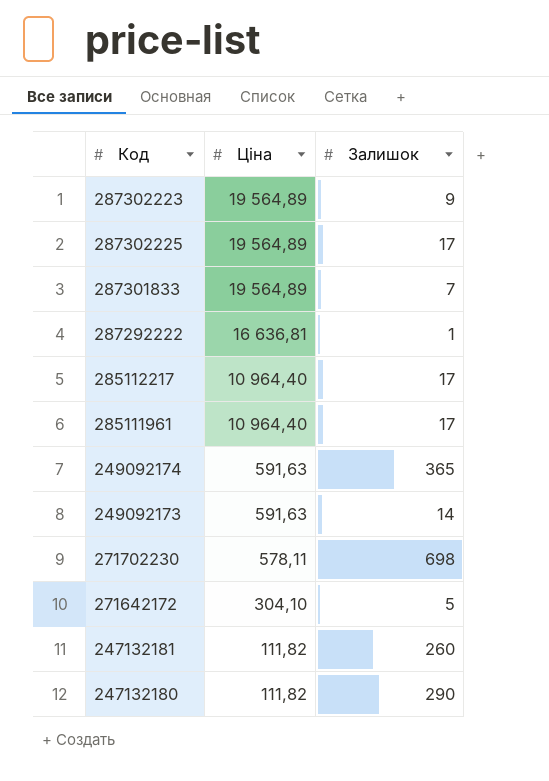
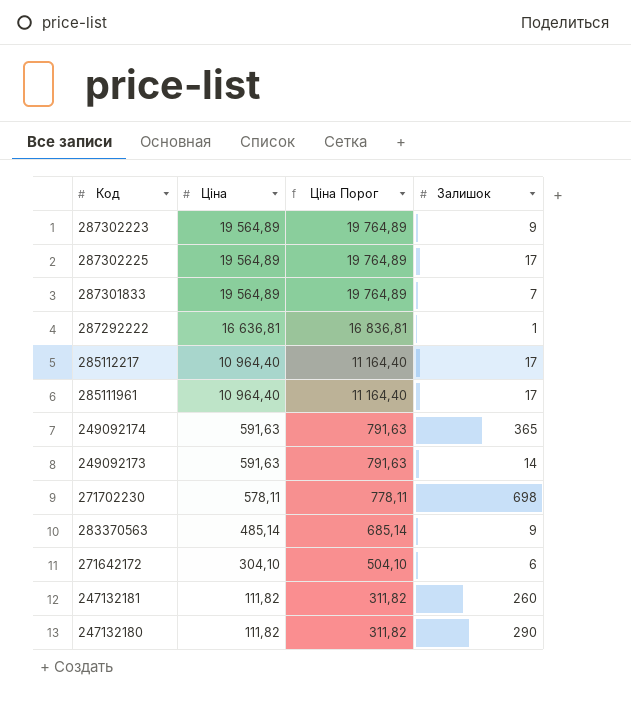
column Ціна Порог | formula: none -> [Ціна] + 200
row 283370563: none -> 485,14 | 685,14 | 9
271642172 | Залишок: 5 -> 6

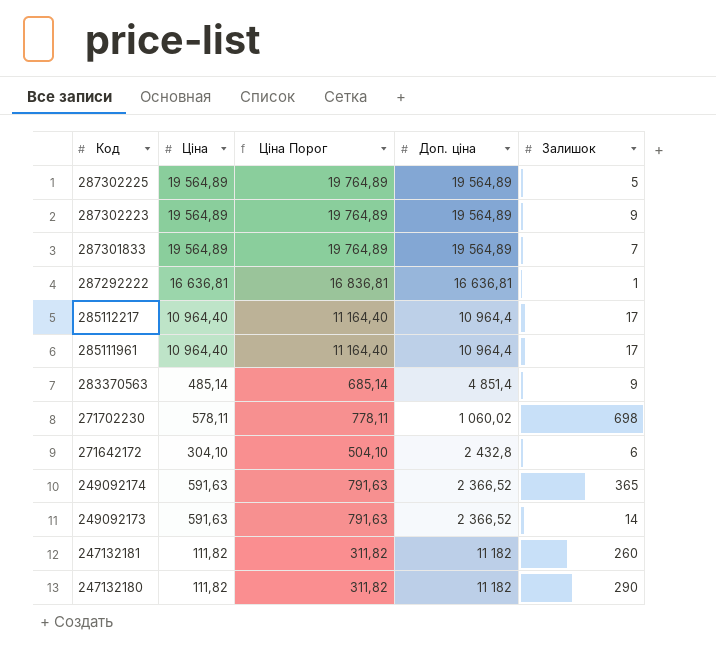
row order: Ціна descending -> Код descending
column Доп. ціна | position: none -> 4
287302225 | Залишок: 17 -> 5

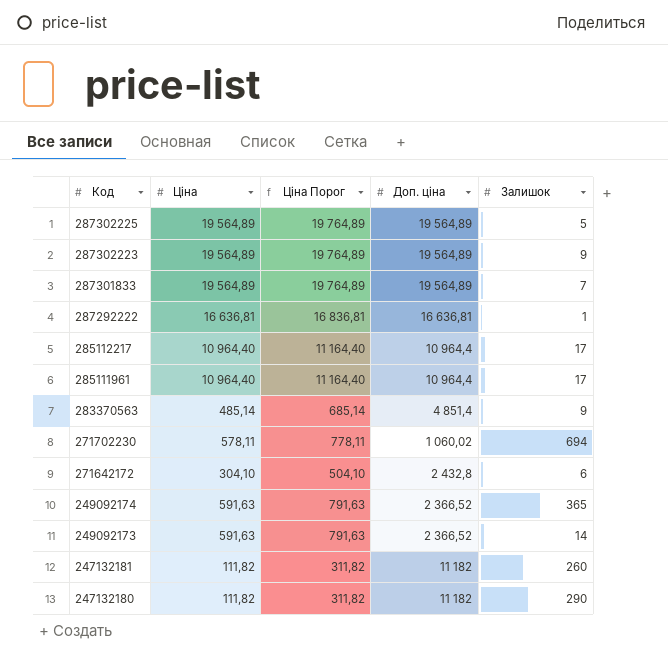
271702230 | Залишок: 698 -> 694

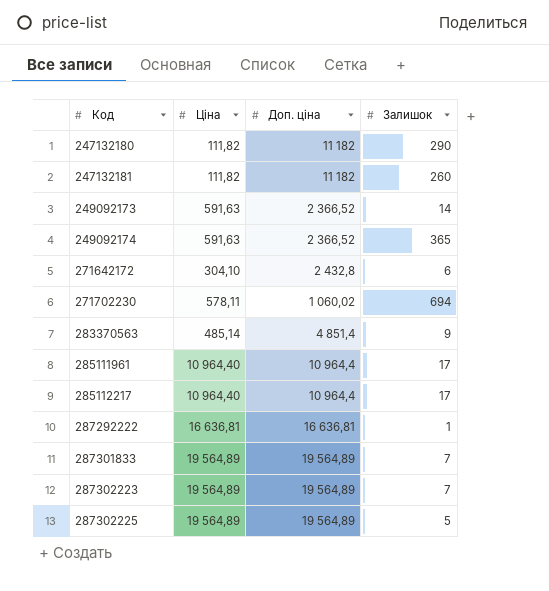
row order: Код descending -> Код ascending
column Ціна Порог | formula: [Ціна] + 200 -> none
287302223 | Залишок: 9 -> 7

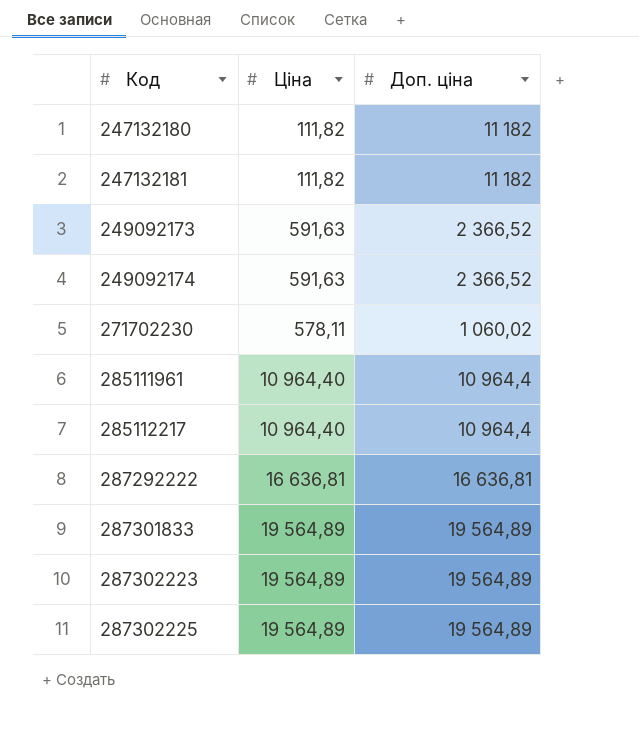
column Залишок | position: 4 -> none
row 271642172: 304,10 | 2 432,8 | 6 -> none
row 283370563: 485,14 | 4 851,4 | 9 -> none

